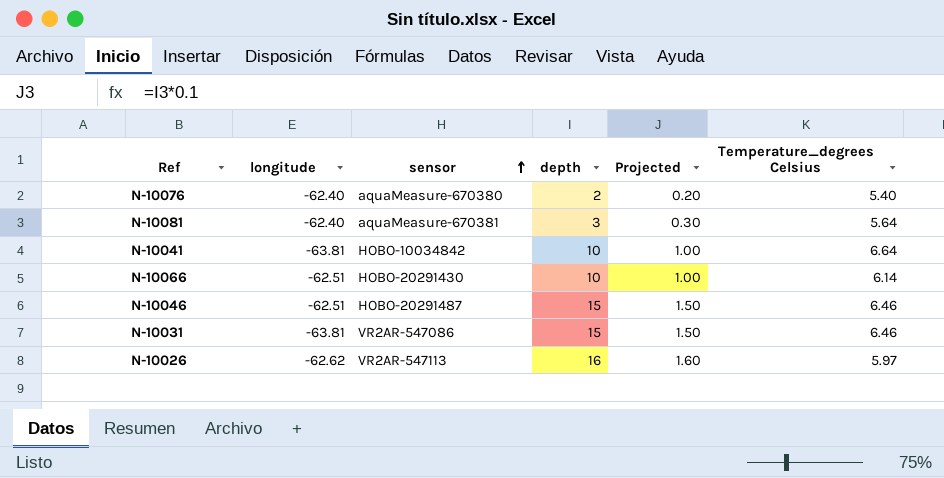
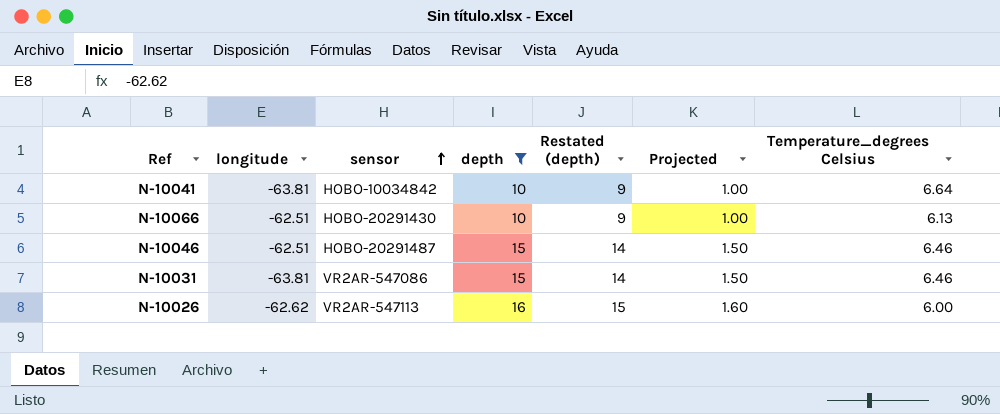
filter: none -> depth >= 10
column Restated (depth) | formula: none -> [depth] - 1
N-10066 | Temperature_degrees Celsius: 6.14 -> 6.13
N-10026 | Temperature_degrees Celsius: 5.97 -> 6.00

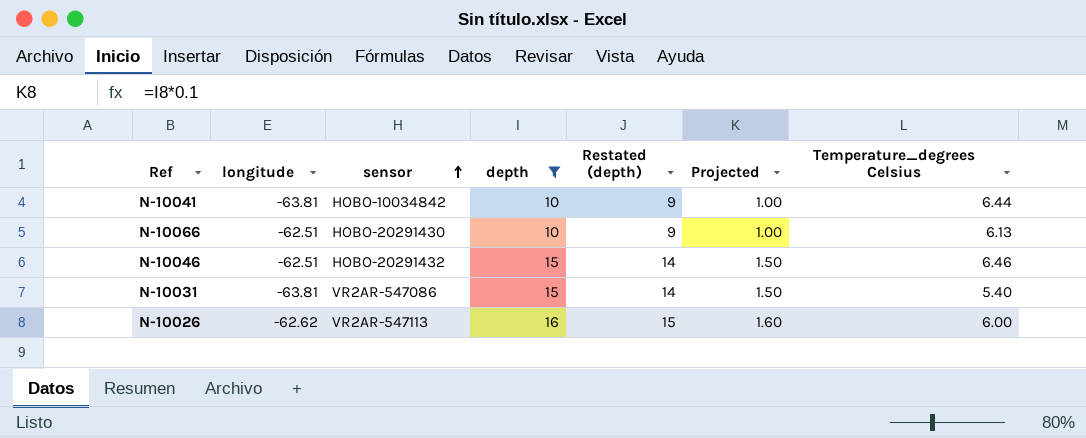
N-10041 | Temperature_degrees Celsius: 6.64 -> 6.44
N-10046 | sensor: HOBO-20291487 -> HOBO-20291432
N-10031 | Temperature_degrees Celsius: 6.46 -> 5.40

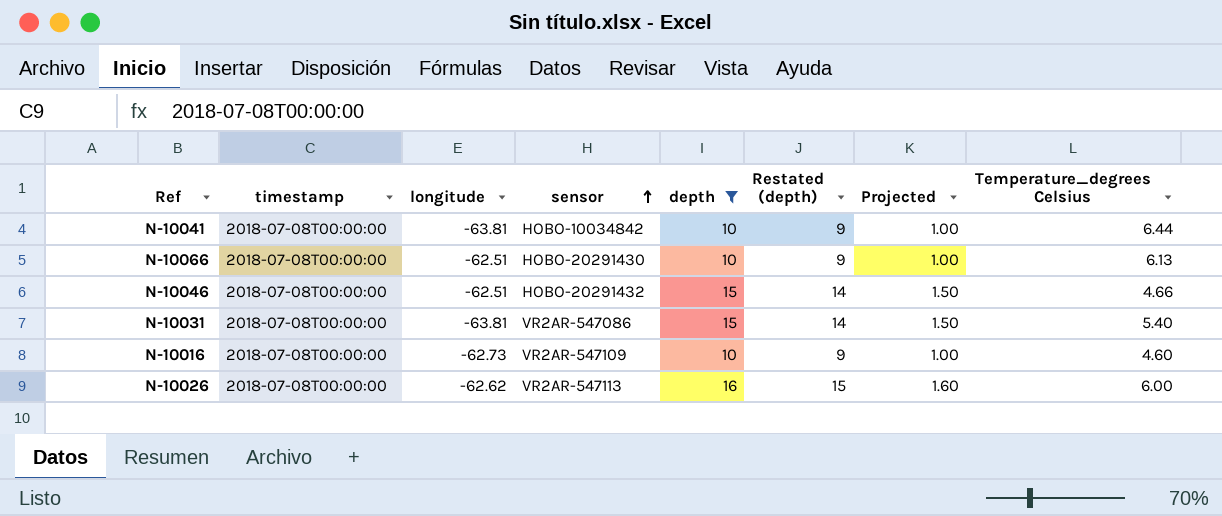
column timestamp | position: none -> 2
N-10046 | Temperature_degrees Celsius: 6.46 -> 4.66
row N-10016: none -> 2018-07-08T00:00:00 | -62.73 | VR2AR-547109 | 10 | 9 | 1.00 | 4.60

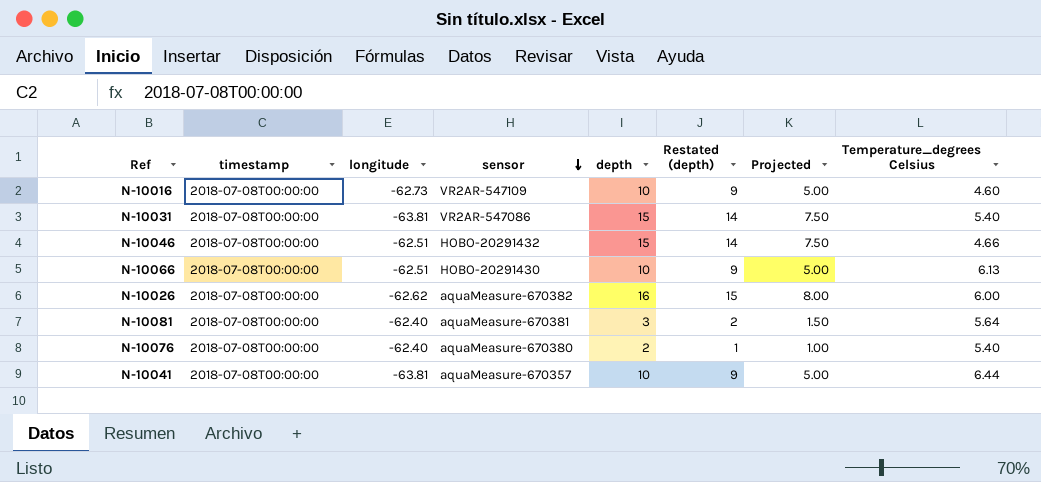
filter: depth >= 10 -> none
row order: sensor ascending -> sensor descending
column Projected | formula: [depth] * 0.1 -> [depth] * 0.5
N-10026 | sensor: VR2AR-547113 -> aquaMeasure-670382
N-10041 | sensor: HOBO-10034842 -> aquaMeasure-670357

